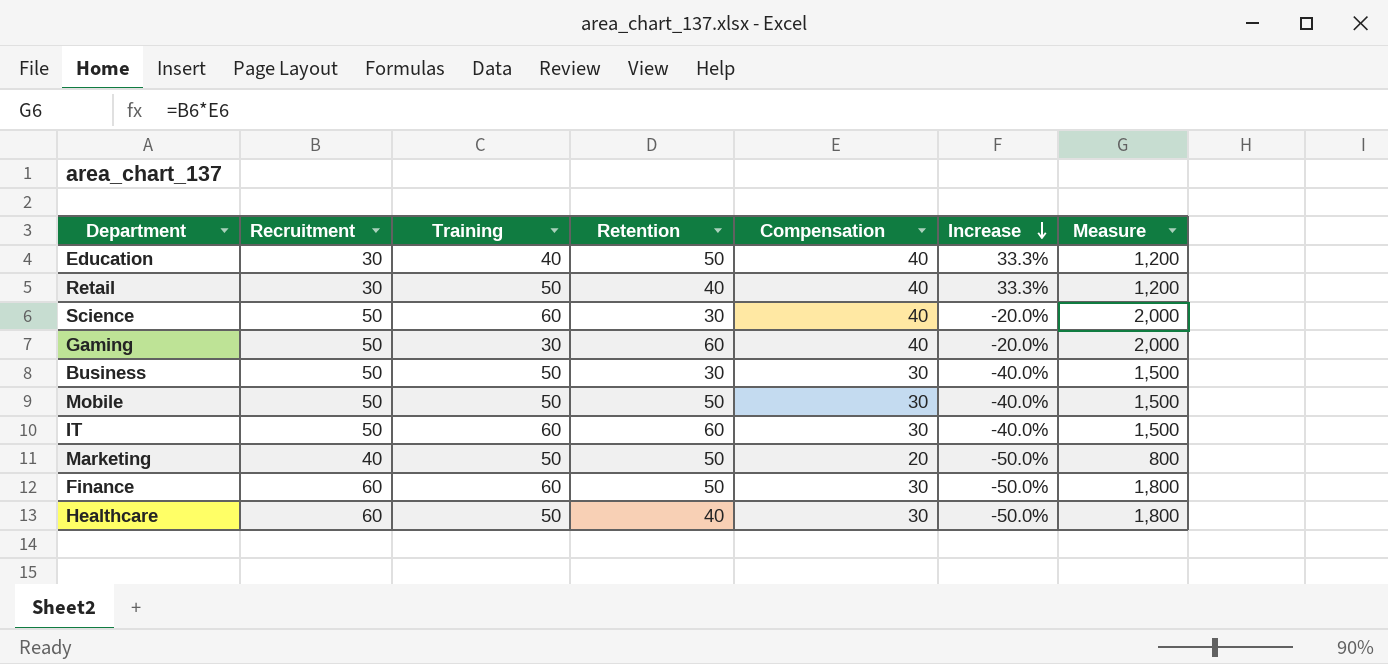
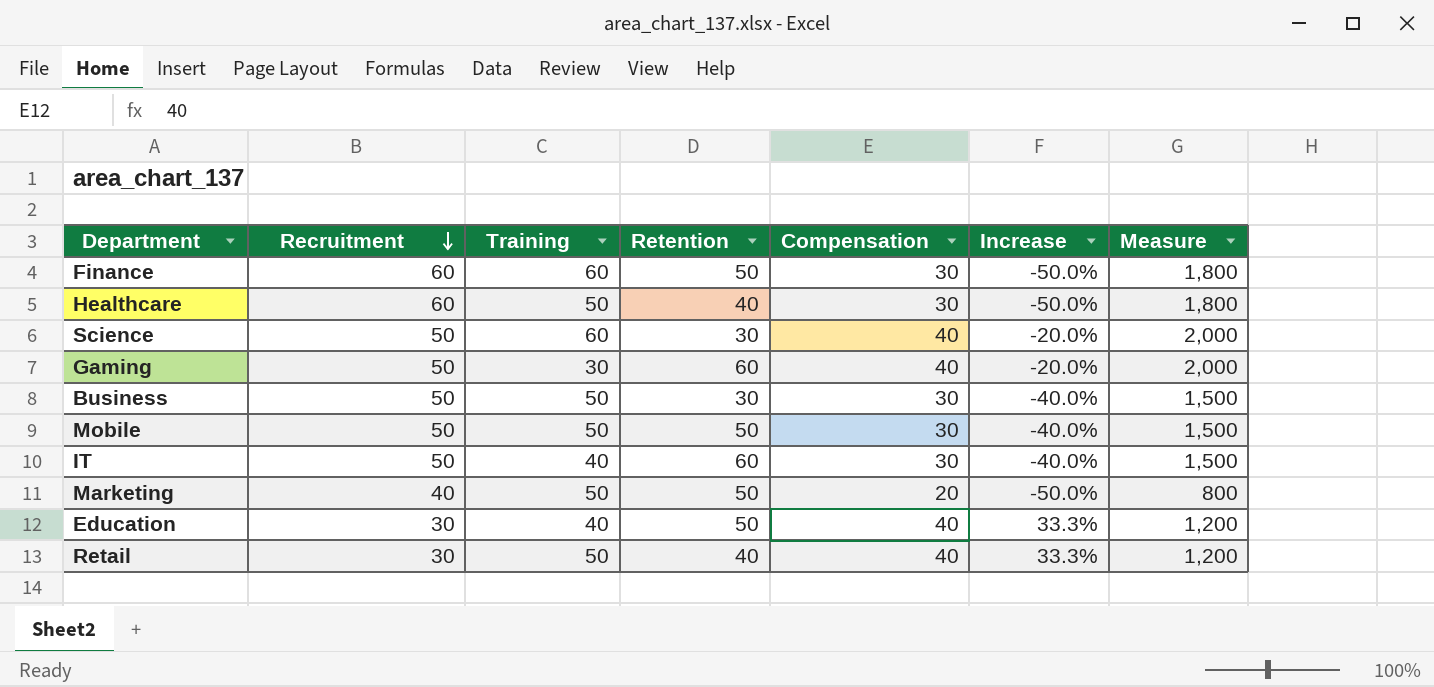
row order: Increase descending -> Recruitment descending
IT | Training: 60 -> 40

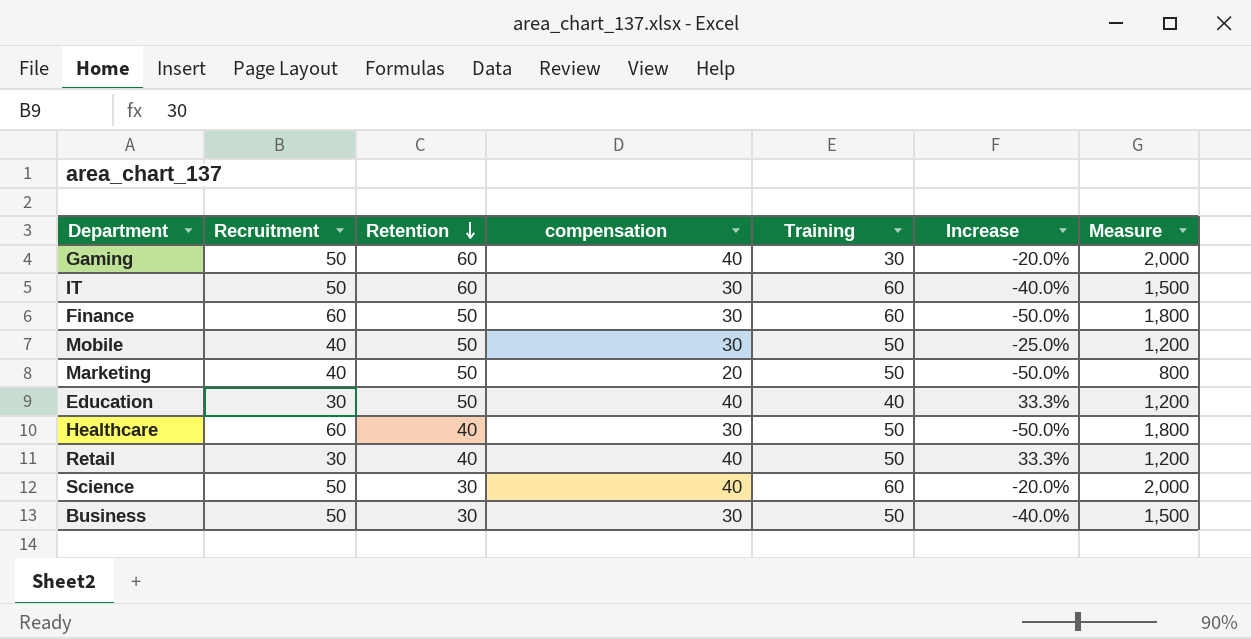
row order: Recruitment descending -> Retention descending
column name: Compensation -> compensation
column Training | position: 3 -> 5
IT | Training: 40 -> 60
Mobile | Recruitment: 50 -> 40
Mobile | Increase: -40.0% -> -25.0%
Mobile | Measure: 1,500 -> 1,200

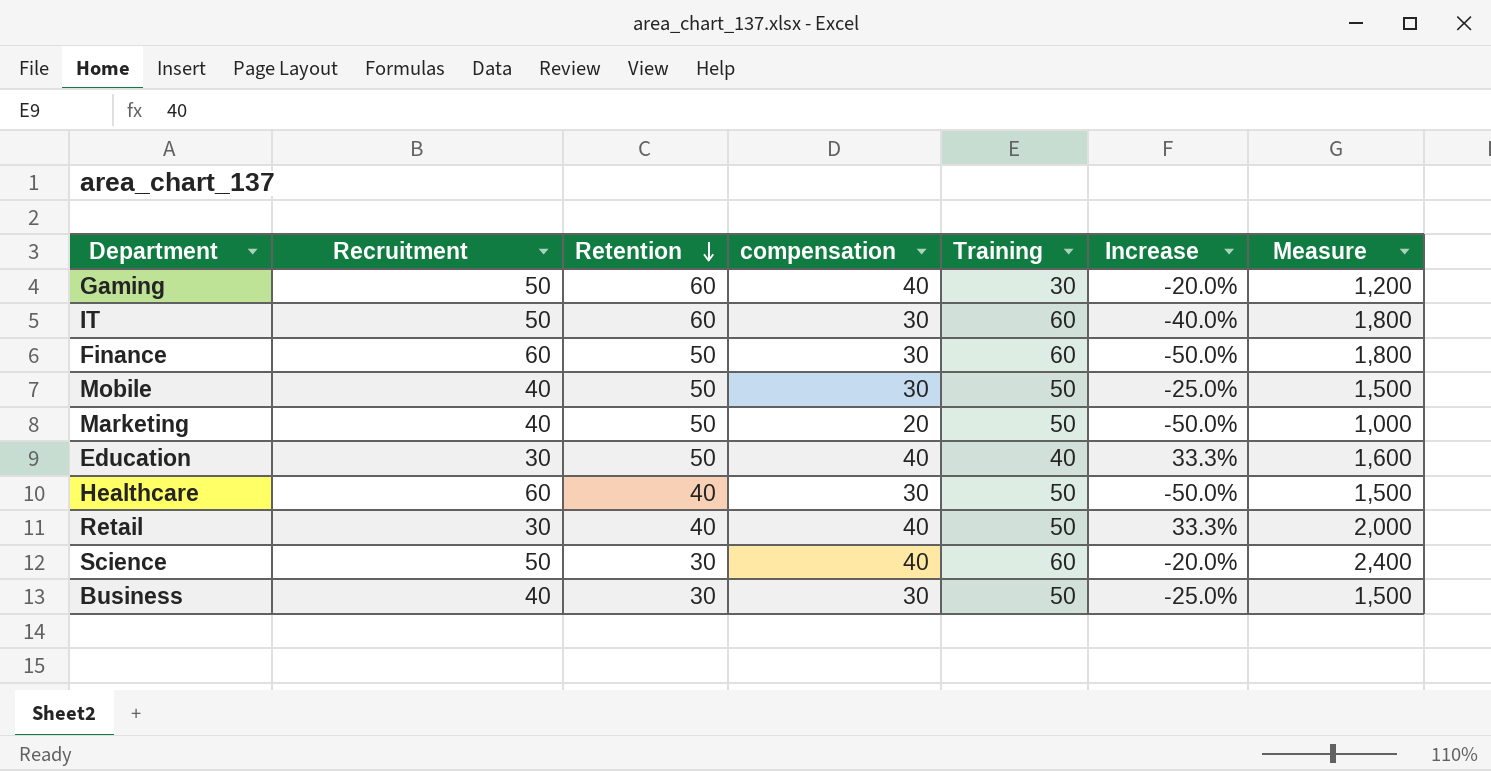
column Measure | formula: [Recruitment] * [compensation] -> [compensation] * [Training]
Business | Recruitment: 50 -> 40
Business | Increase: -40.0% -> -25.0%

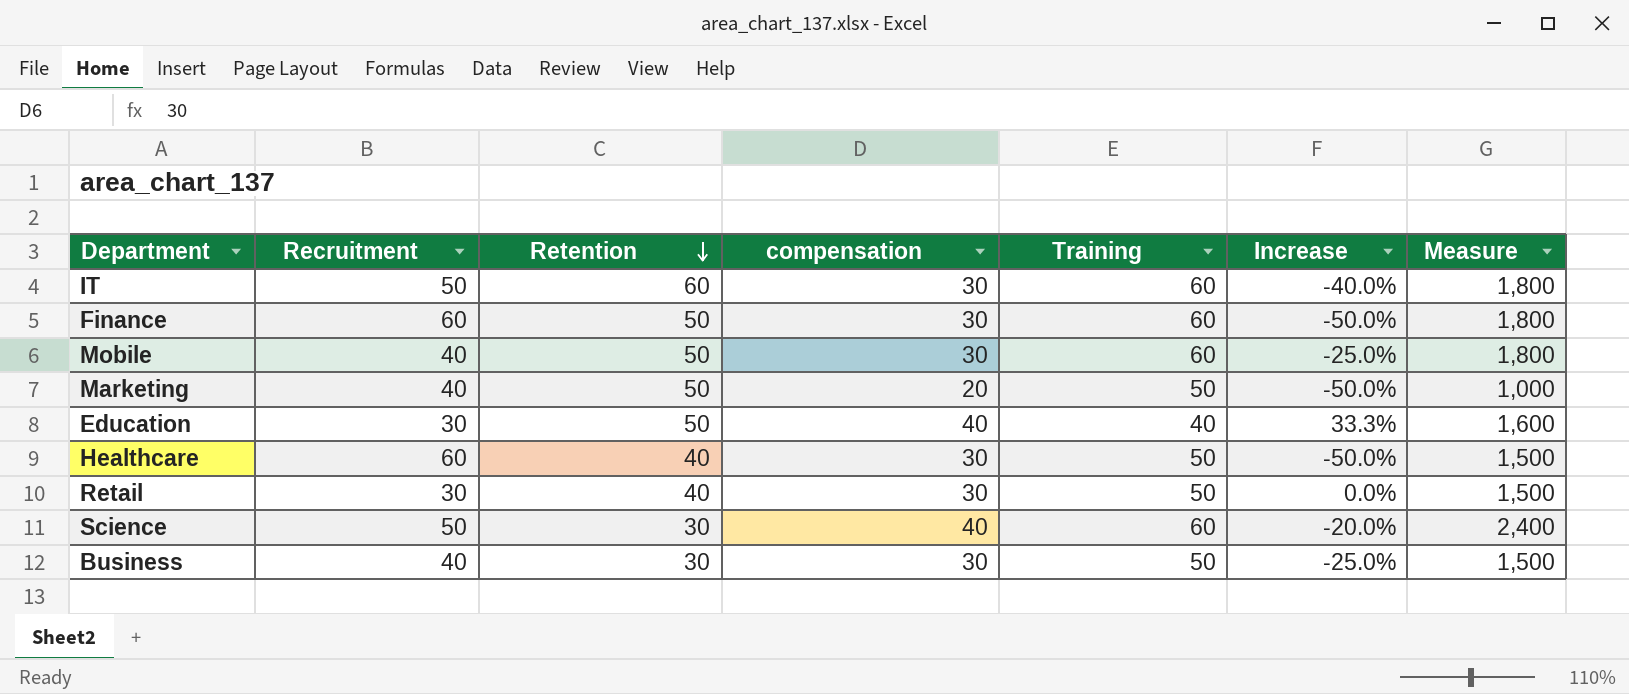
row Gaming: 50 | 60 | 40 | 30 | -20.0% | 1,200 -> none
Mobile | Training: 50 -> 60
Mobile | Measure: 1,500 -> 1,800
Retail | compensation: 40 -> 30
Retail | Increase: 33.3% -> 0.0%
Retail | Measure: 2,000 -> 1,500

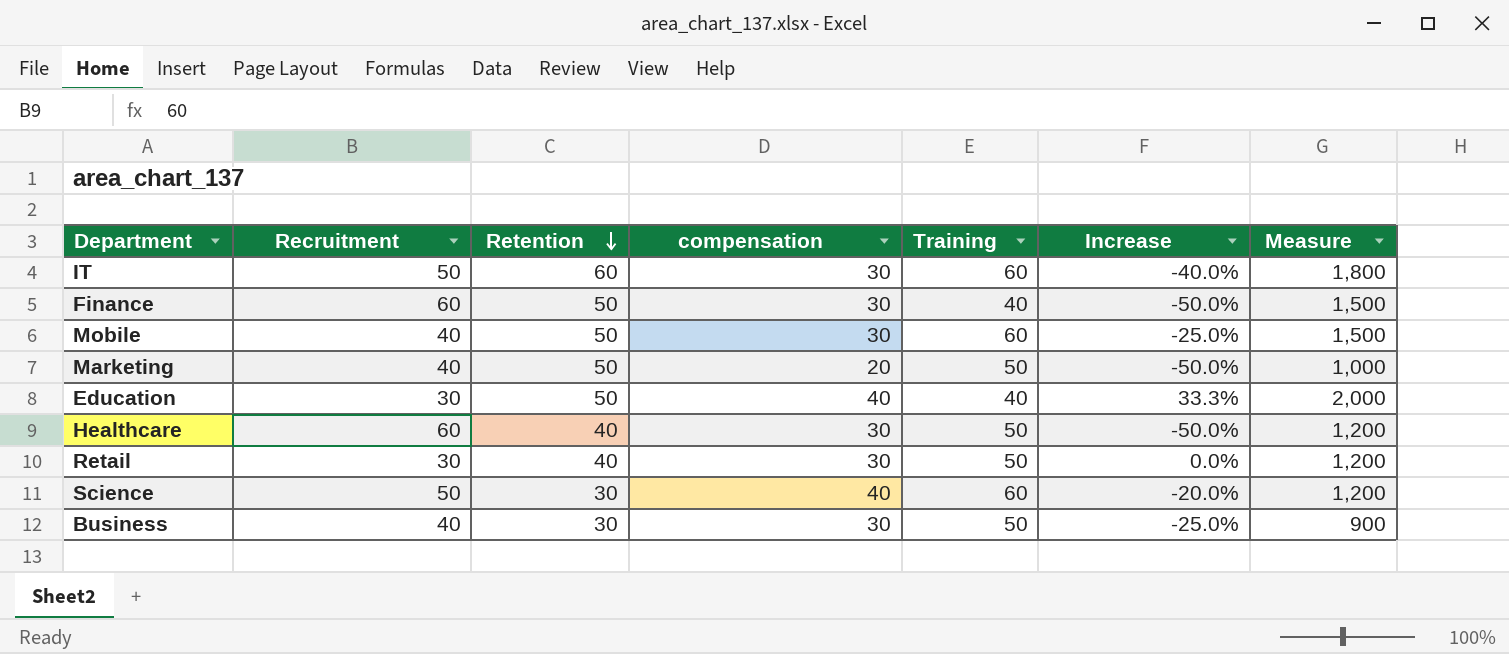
column Measure | formula: [compensation] * [Training] -> [Retention] * [compensation]
Finance | Training: 60 -> 40

